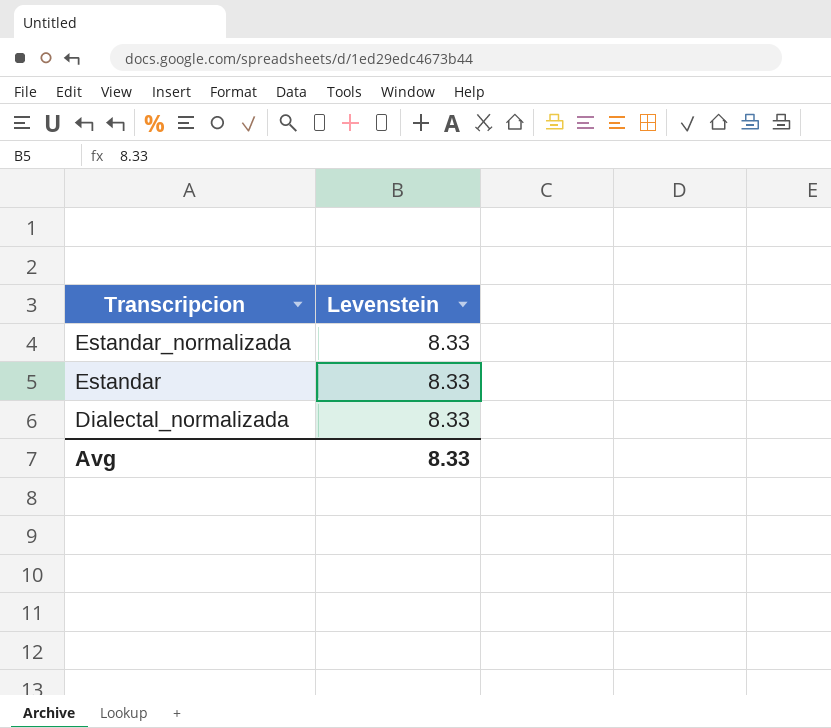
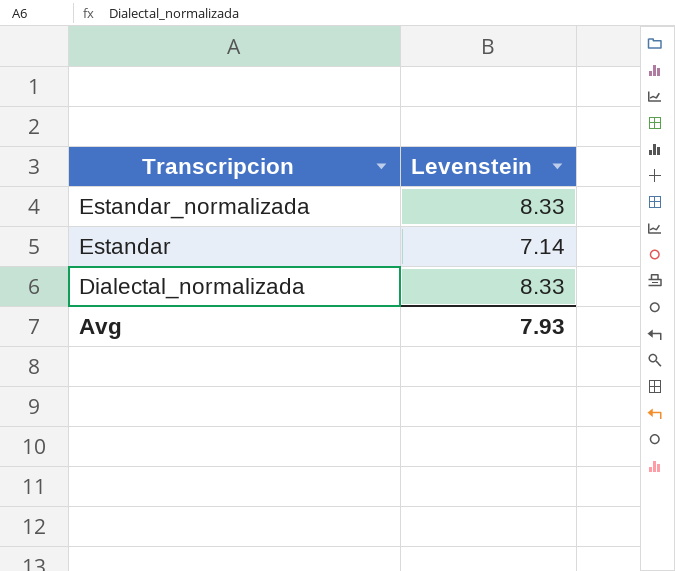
Estandar | Levenstein: 8.33 -> 7.14
Avg | Levenstein: 8.33 -> 7.93

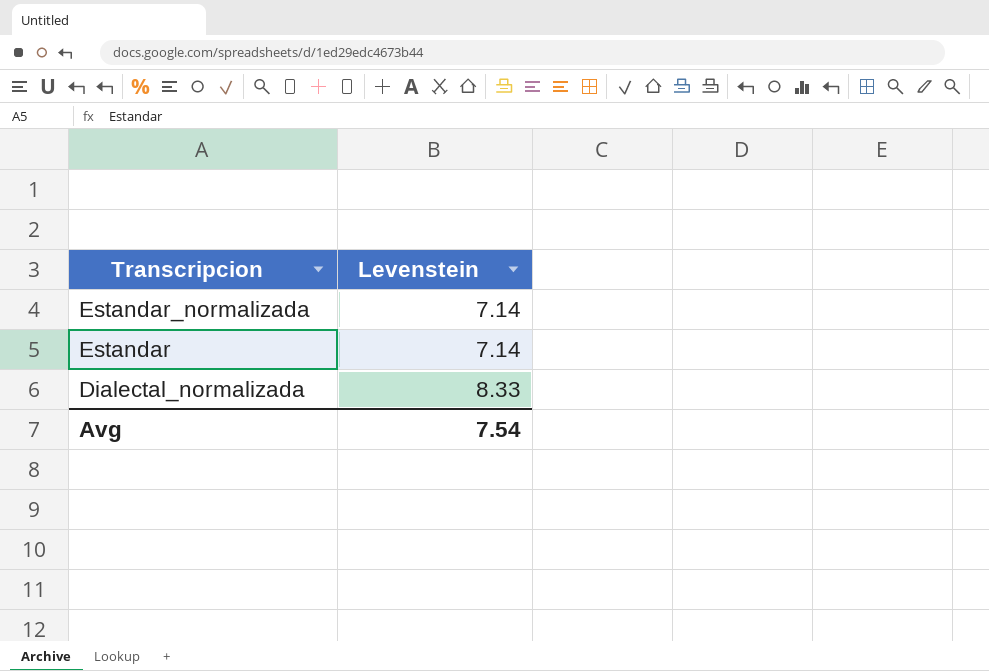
Estandar_normalizada | Levenstein: 8.33 -> 7.14
Avg | Levenstein: 7.93 -> 7.54

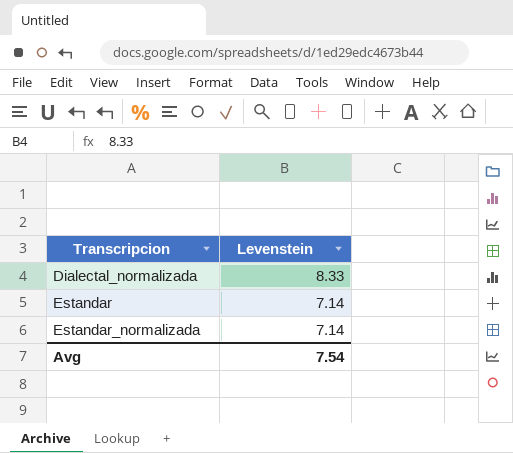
row order: Transcripcion descending -> Transcripcion ascending

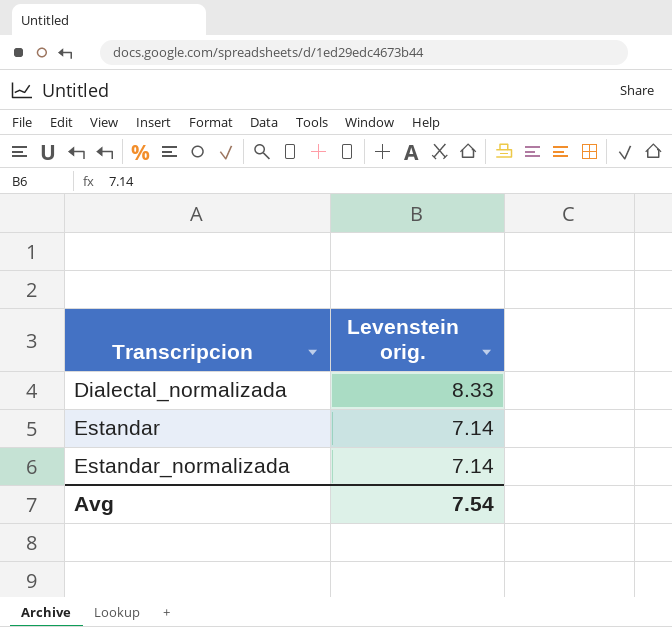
column name: Levenstein -> Levenstein orig.

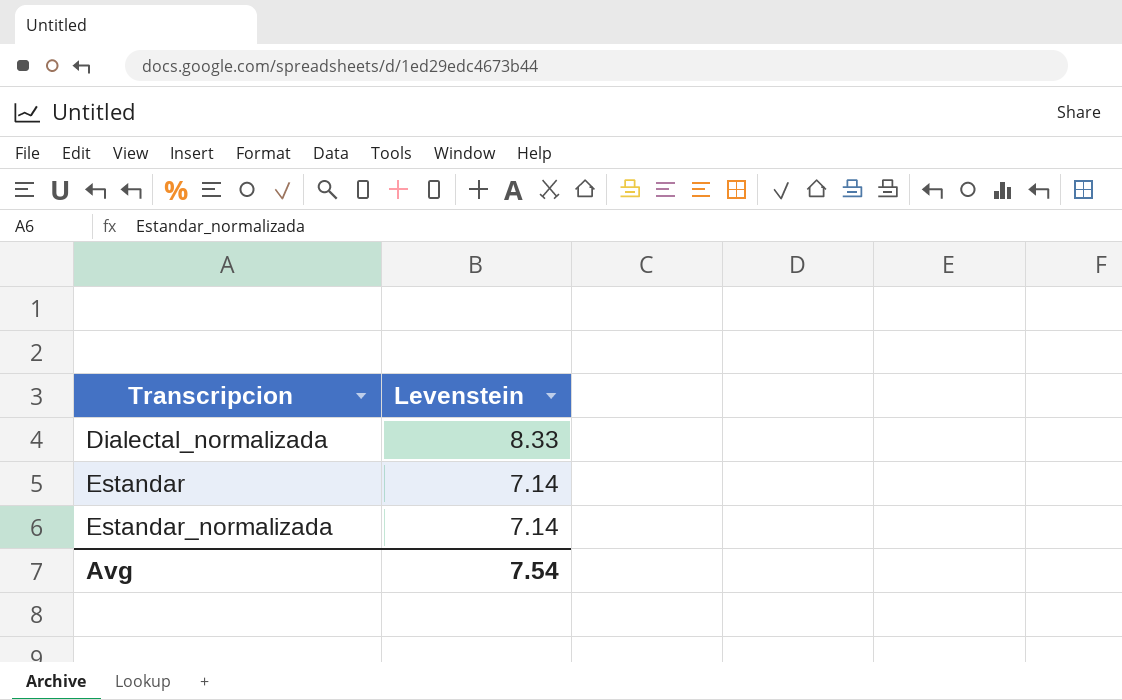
column name: Levenstein orig. -> Levenstein

